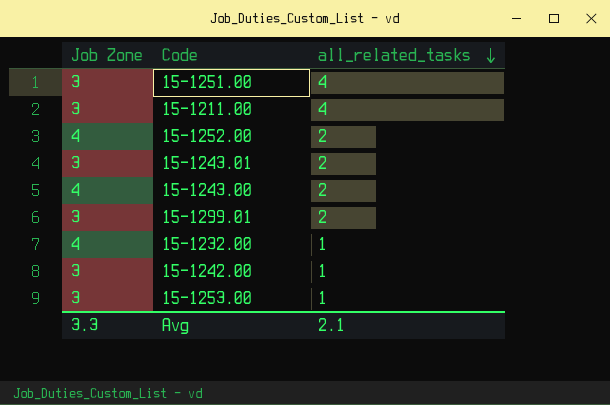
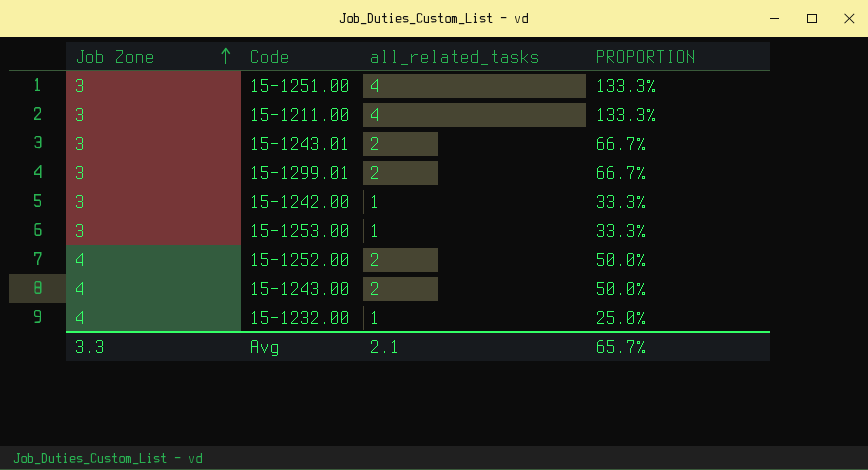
row order: all_related_tasks descending -> Job Zone ascending
column PROPORTION | formula: none -> [all_related_tasks] / [Job Zone]

